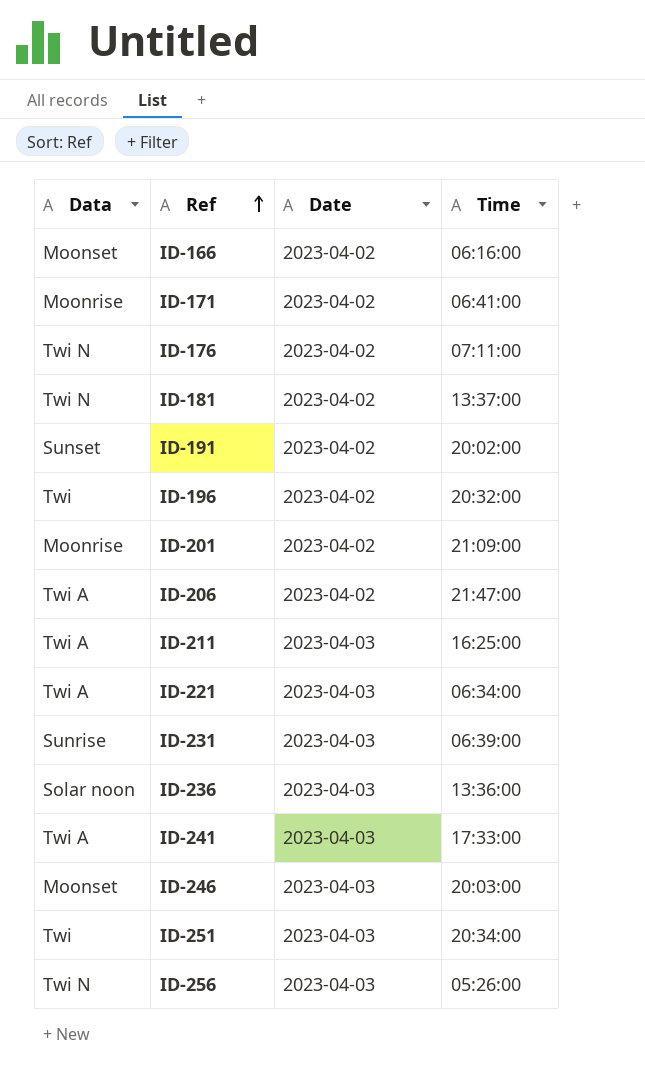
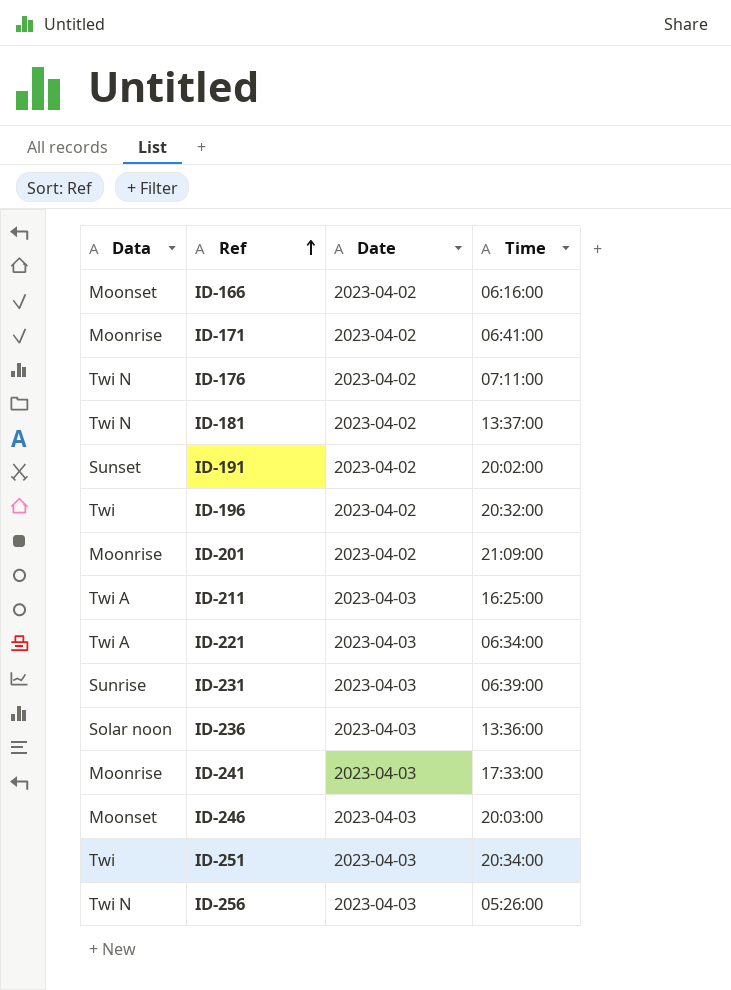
row ID-206: Twi A | 2023-04-02 | 21:47:00 -> none
ID-241 | Data: Twi A -> Moonrise

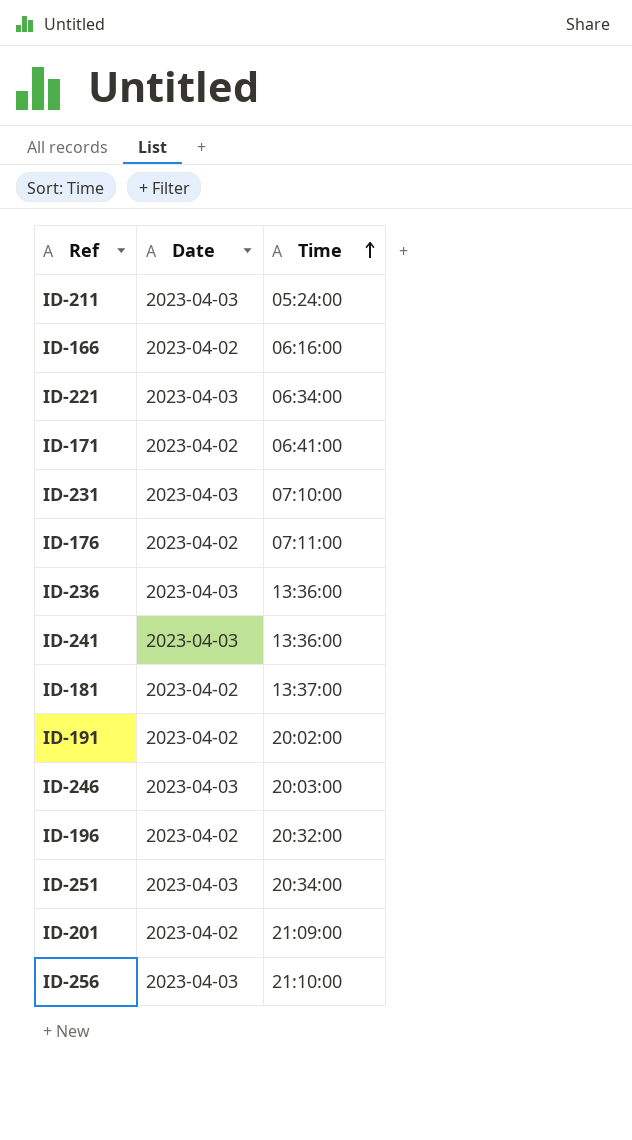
row order: Ref ascending -> Time ascending
column Data | position: 1 -> none
ID-211 | Time: 16:25:00 -> 05:24:00
ID-231 | Time: 06:39:00 -> 07:10:00
ID-241 | Time: 17:33:00 -> 13:36:00
ID-256 | Time: 05:26:00 -> 21:10:00

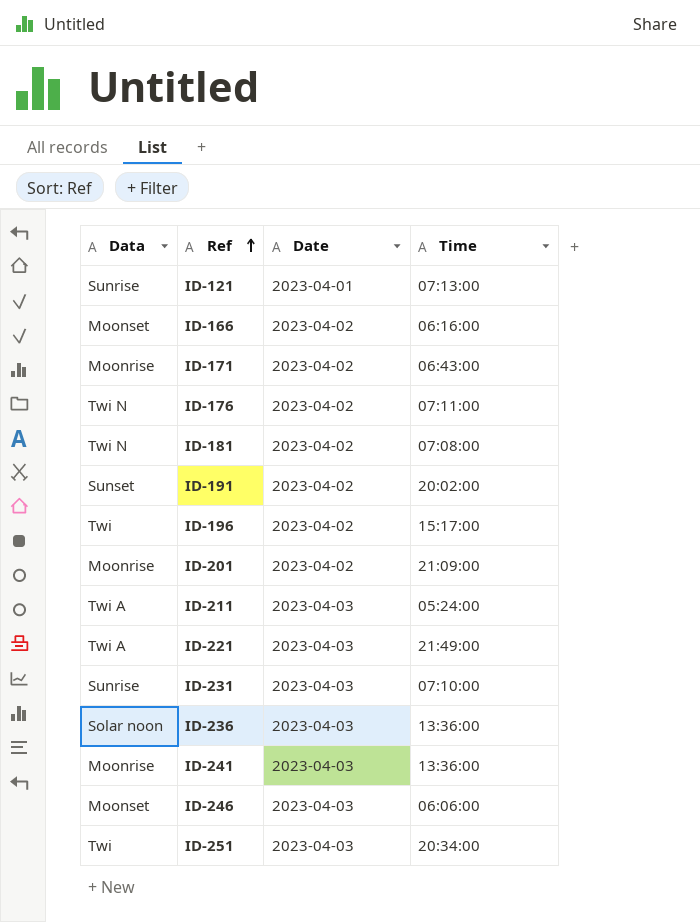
row order: Time ascending -> Ref ascending
column Data | position: none -> 1
row ID-256: 2023-04-03 | 21:10:00 -> none
row ID-121: none -> Sunrise | 2023-04-01 | 07:13:00
ID-171 | Time: 06:41:00 -> 06:43:00
ID-181 | Time: 13:37:00 -> 07:08:00
ID-196 | Time: 20:32:00 -> 15:17:00
ID-221 | Time: 06:34:00 -> 21:49:00
ID-246 | Time: 20:03:00 -> 06:06:00

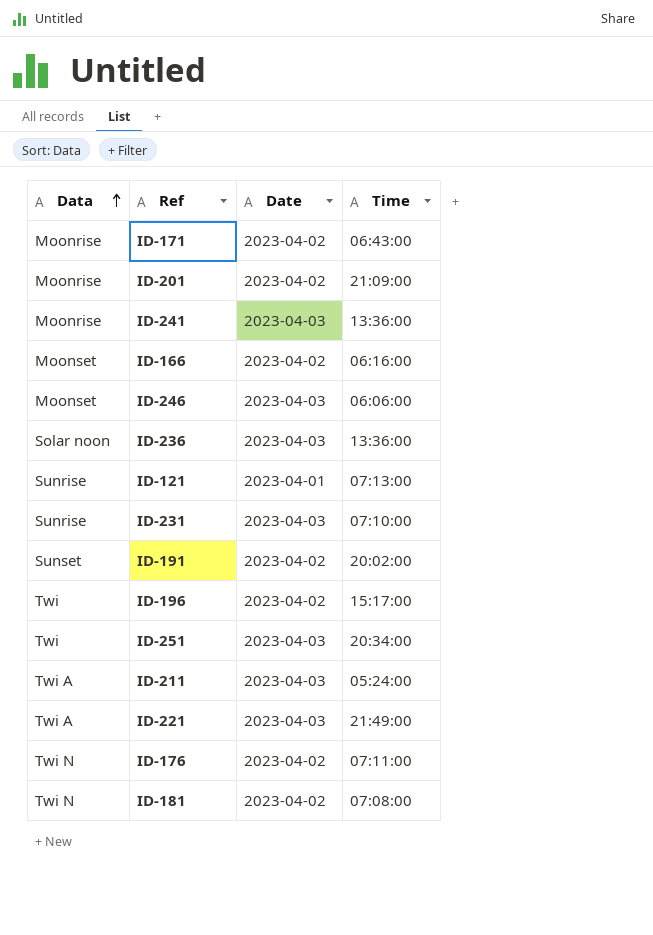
row order: Ref ascending -> Data ascending

